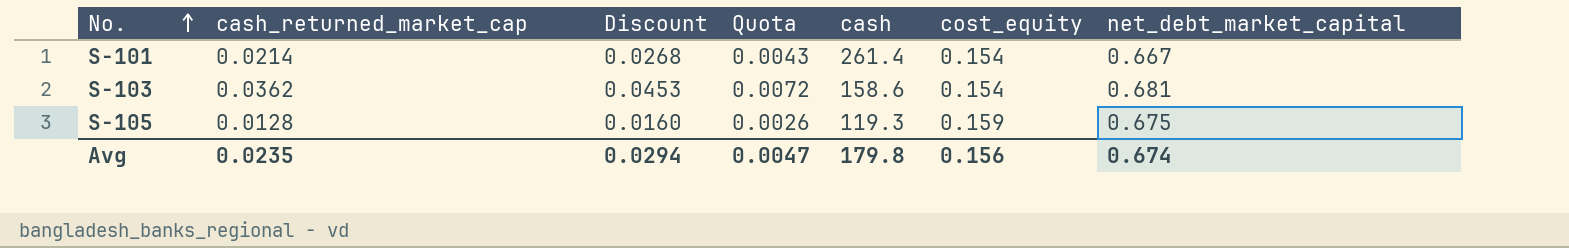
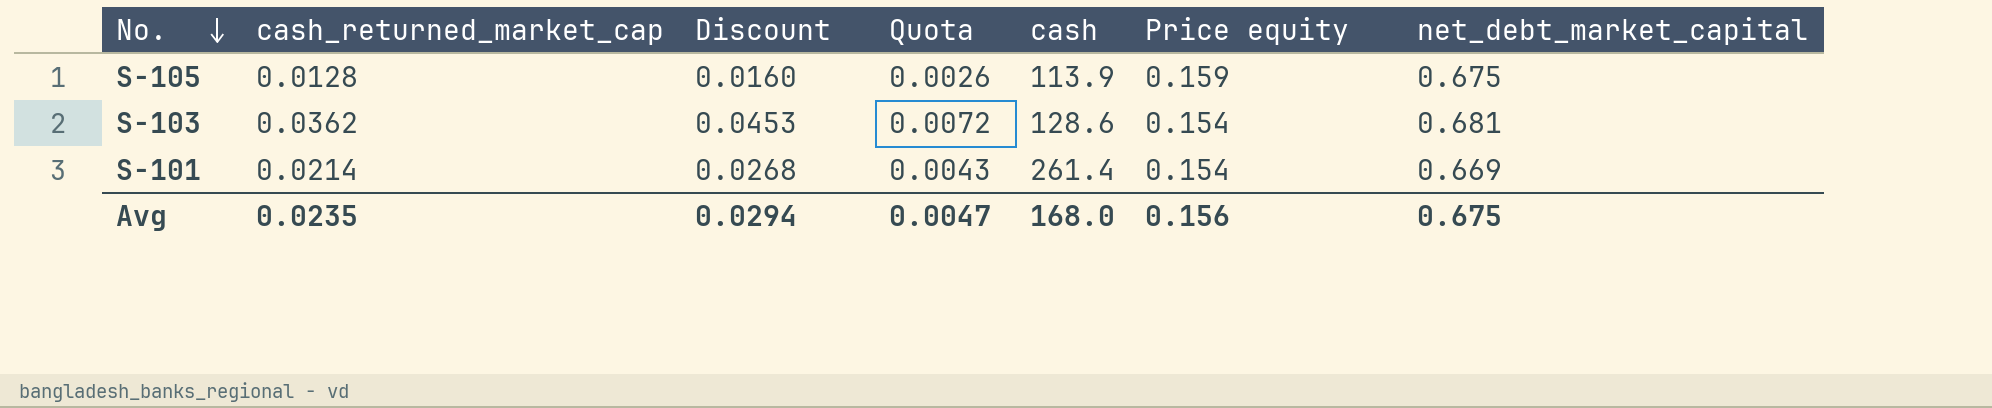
row order: No. ascending -> No. descending
column name: cost_equity -> Price equity
S-105 | cash: 119.3 -> 113.9
S-103 | cash: 158.6 -> 128.6
S-101 | net_debt_market_capital: 0.667 -> 0.669
Avg | cash: 179.8 -> 168.0
Avg | net_debt_market_capital: 0.674 -> 0.675

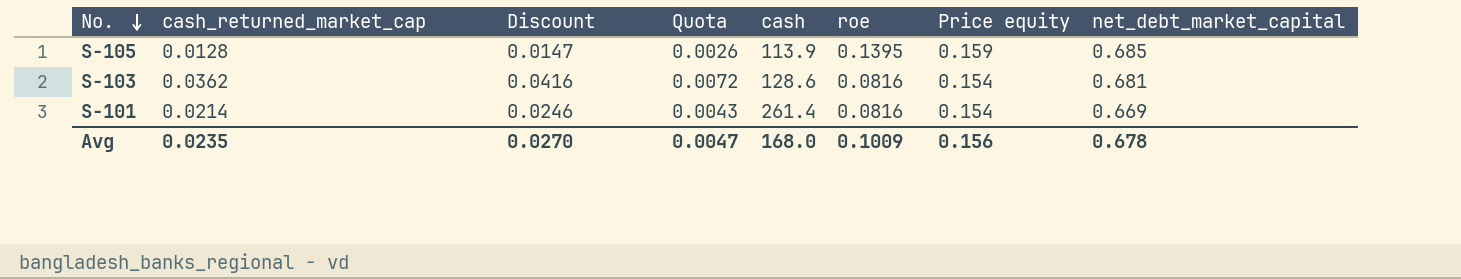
column Discount | formula: [cash_returned_market_cap] * 1.25 -> [cash_returned_market_cap] * 1.15
column roe | position: none -> 6
S-105 | net_debt_market_capital: 0.675 -> 0.685
Avg | Discount: 0.0294 -> 0.0270
Avg | net_debt_market_capital: 0.675 -> 0.678

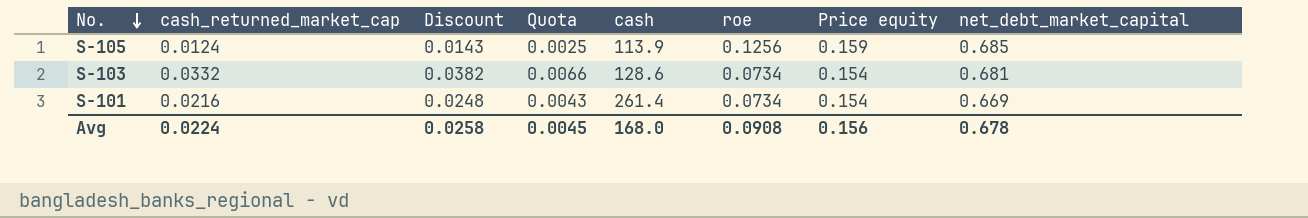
S-105 | cash_returned_market_cap: 0.0128 -> 0.0124
S-105 | Discount: 0.0147 -> 0.0143
S-105 | Quota: 0.0026 -> 0.0025
S-105 | roe: 0.1395 -> 0.1256
S-103 | cash_returned_market_cap: 0.0362 -> 0.0332
S-103 | Discount: 0.0416 -> 0.0382
S-103 | Quota: 0.0072 -> 0.0066
S-103 | roe: 0.0816 -> 0.0734
S-101 | cash_returned_market_cap: 0.0214 -> 0.0216
S-101 | Discount: 0.0246 -> 0.0248
S-101 | roe: 0.0816 -> 0.0734
Avg | cash_returned_market_cap: 0.0235 -> 0.0224
Avg | Discount: 0.0270 -> 0.0258
Avg | Quota: 0.0047 -> 0.0045
Avg | roe: 0.1009 -> 0.0908

